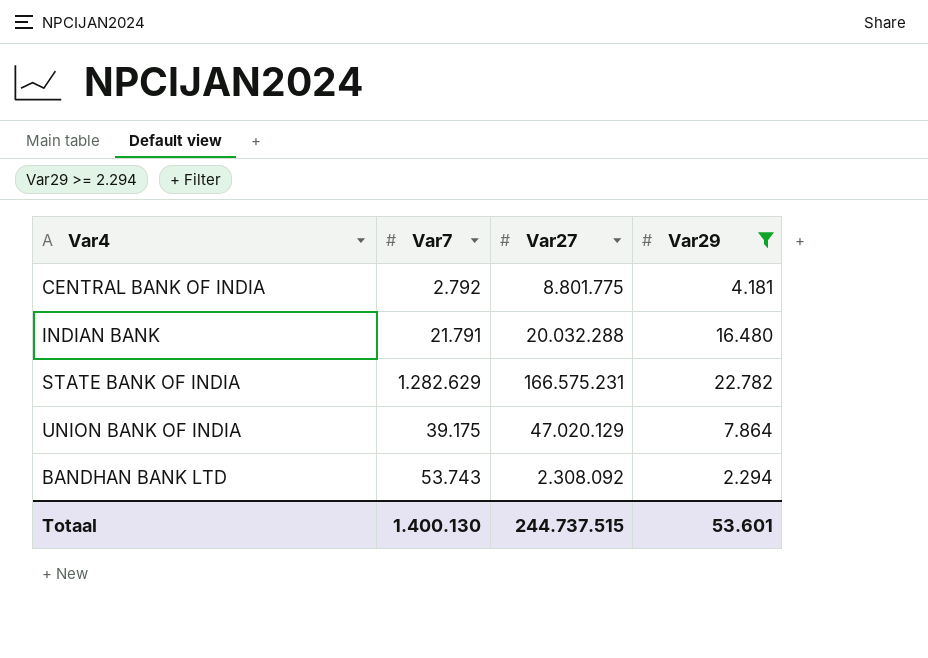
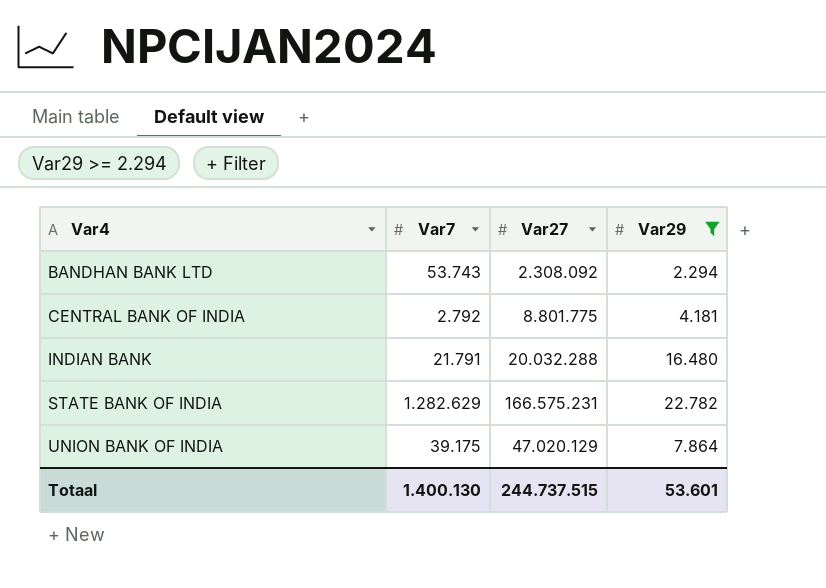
row order: none -> Var4 ascending

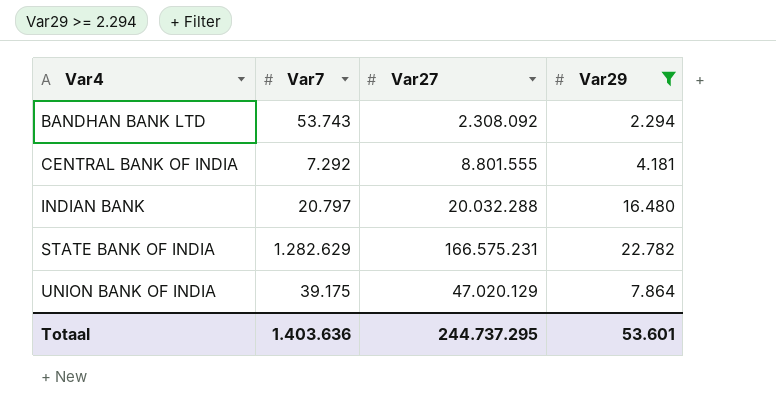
CENTRAL BANK OF INDIA | Var7: 2.792 -> 7.292
CENTRAL BANK OF INDIA | Var27: 8.801.775 -> 8.801.555
INDIAN BANK | Var7: 21.791 -> 20.797
Totaal | Var7: 1.400.130 -> 1.403.636
Totaal | Var27: 244.737.515 -> 244.737.295

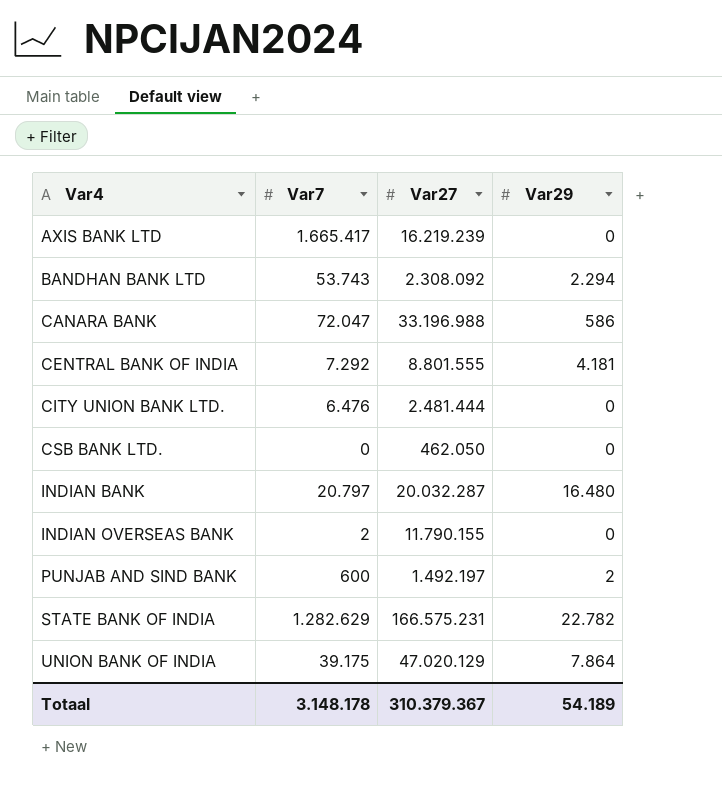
filter: Var29 >= 2.294 -> none
INDIAN BANK | Var27: 20.032.288 -> 20.032.287
Totaal | Var7: 1.403.636 -> 3.148.178
Totaal | Var27: 244.737.295 -> 310.379.367
Totaal | Var29: 53.601 -> 54.189

